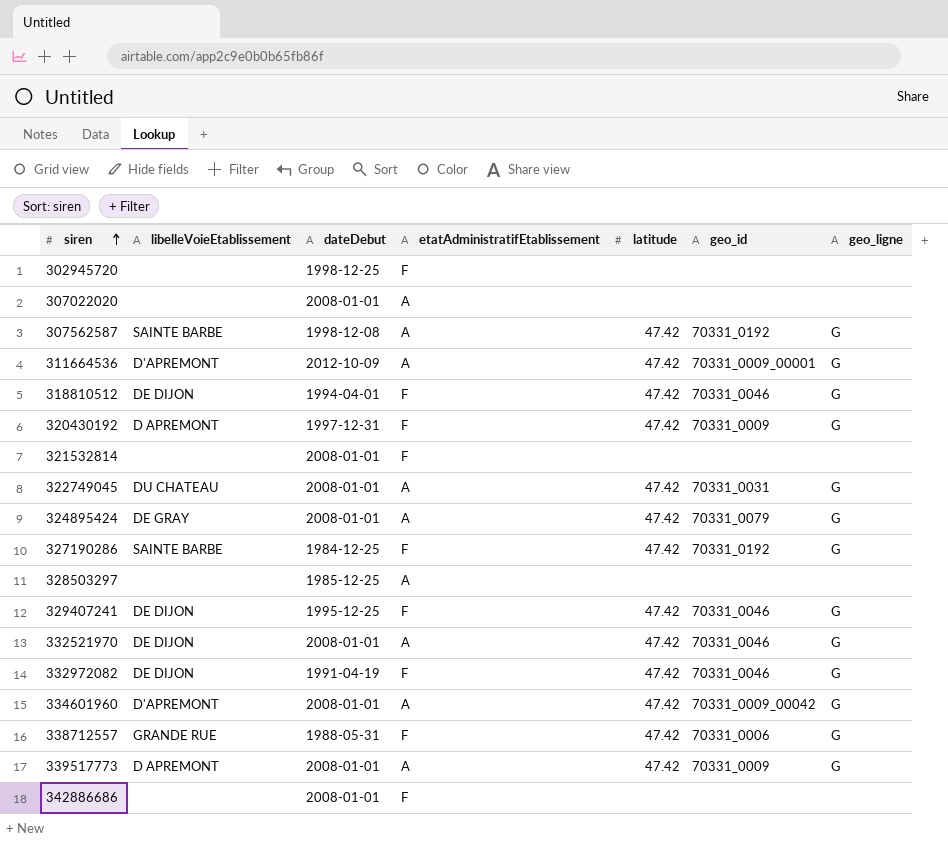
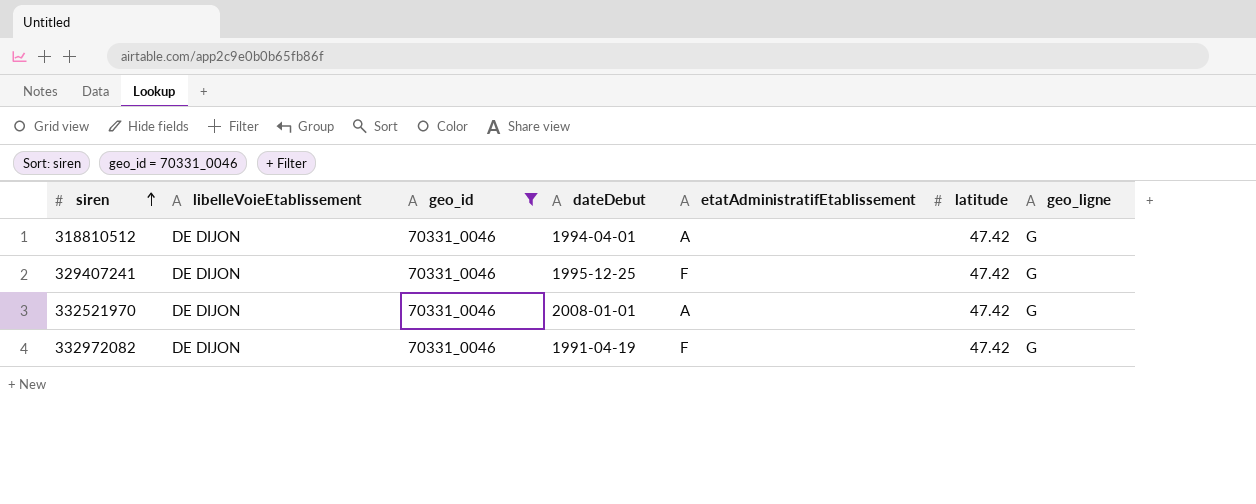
filter: none -> geo_id = 70331_0046
column geo_id | position: 6 -> 3
318810512 | etatAdministratifEtablissement: F -> A

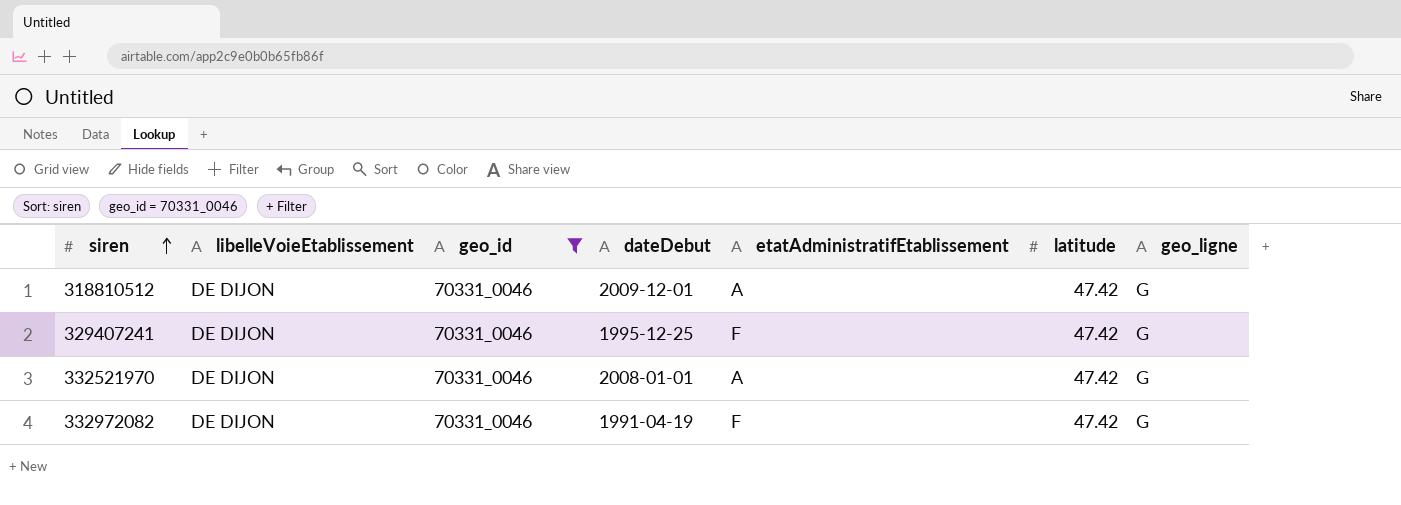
318810512 | dateDebut: 1994-04-01 -> 2009-12-01

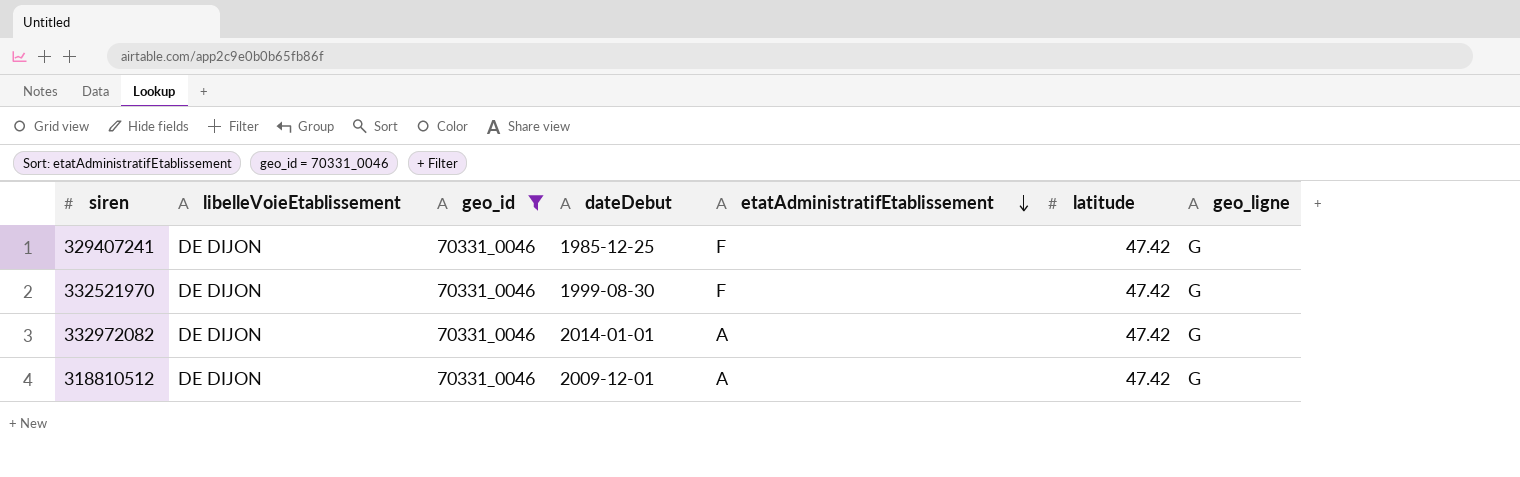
row order: siren ascending -> etatAdministratifEtablissement descending
329407241 | dateDebut: 1995-12-25 -> 1985-12-25
332521970 | dateDebut: 2008-01-01 -> 1999-08-30
332521970 | etatAdministratifEtablissement: A -> F
332972082 | dateDebut: 1991-04-19 -> 2014-01-01
332972082 | etatAdministratifEtablissement: F -> A

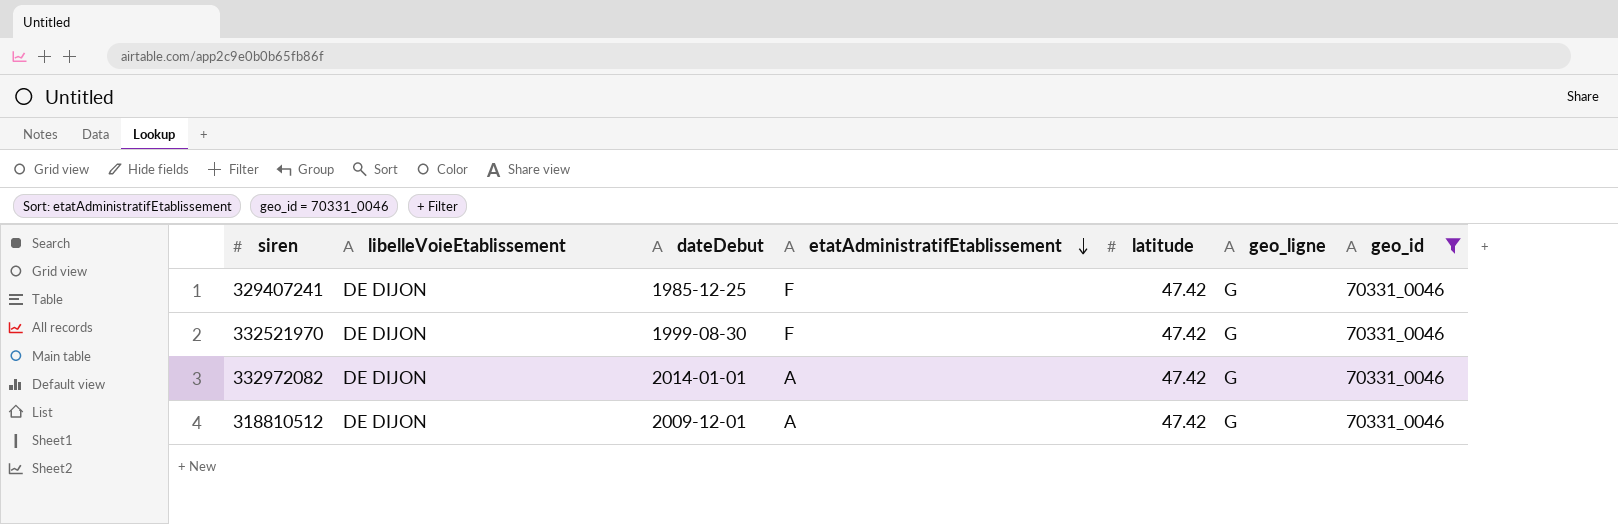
column geo_id | position: 3 -> 7

